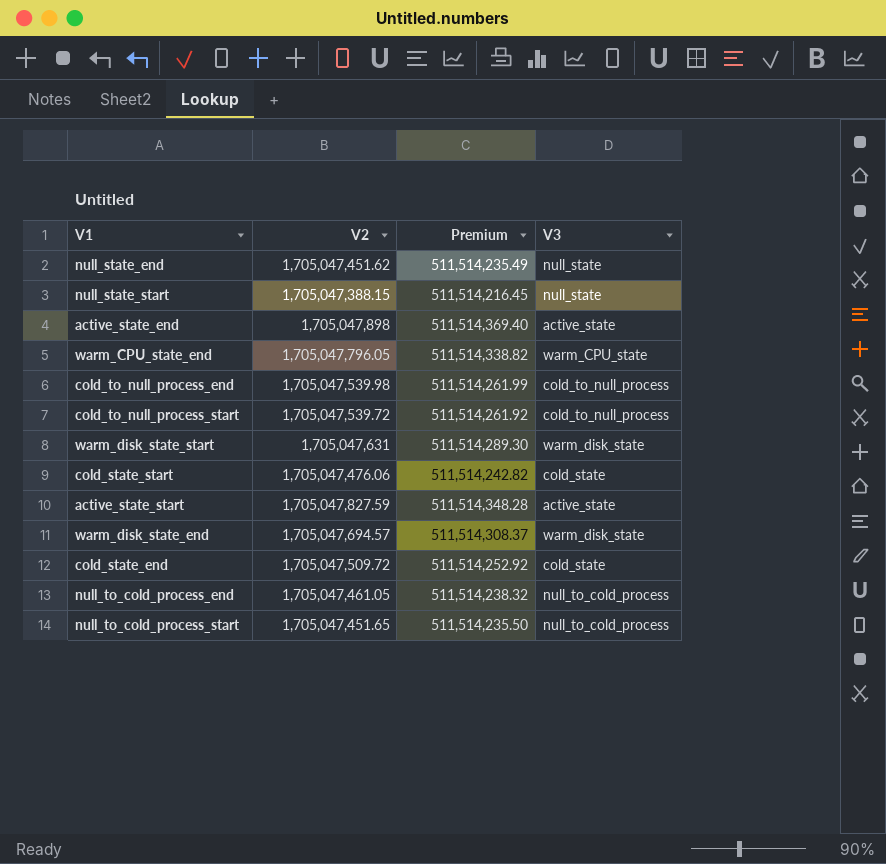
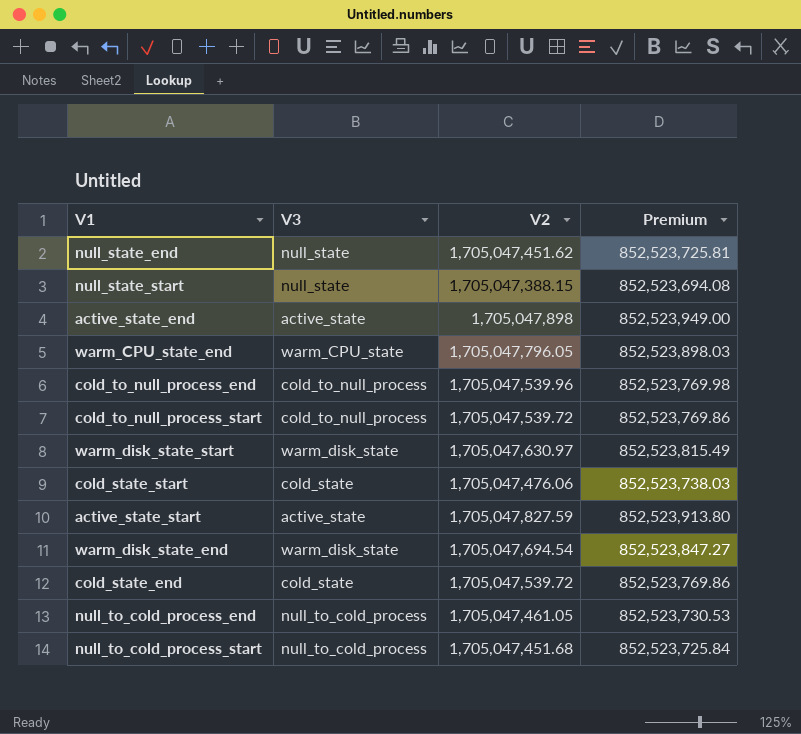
column V3 | position: 4 -> 2
column Premium | formula: [V2] * 0.3 -> [V2] * 0.5
cold_to_null_process_end | V2: 1,705,047,539.98 -> 1,705,047,539.96
warm_disk_state_start | V2: 1,705,047,631 -> 1,705,047,630.97
warm_disk_state_end | V2: 1,705,047,694.57 -> 1,705,047,694.54
cold_state_end | V2: 1,705,047,509.72 -> 1,705,047,539.72
null_to_cold_process_start | V2: 1,705,047,451.65 -> 1,705,047,451.68

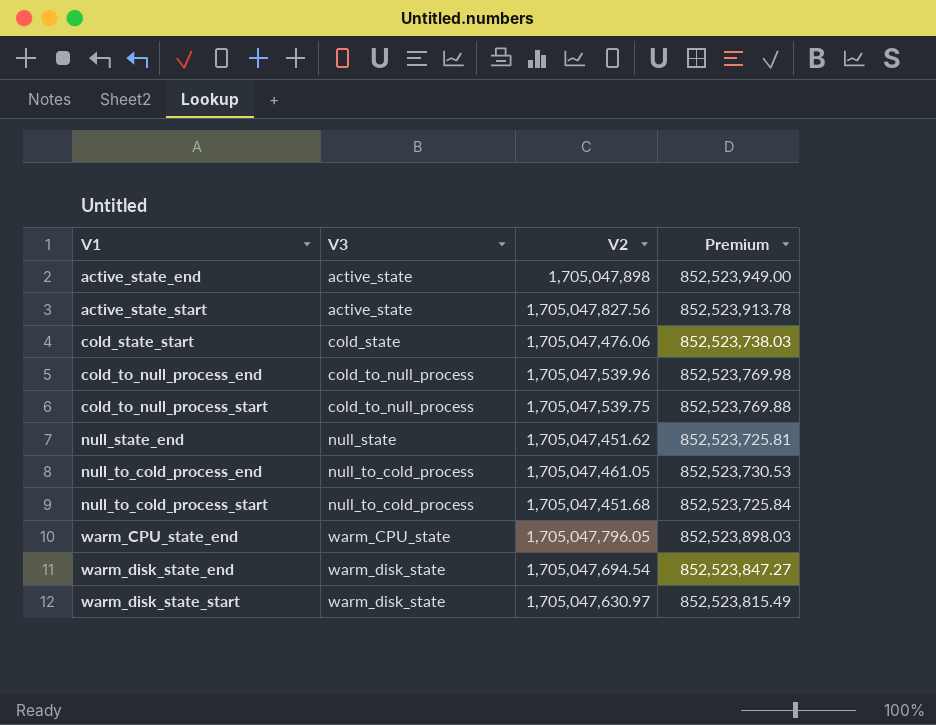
row order: none -> V1 ascending
row null_state_start: null_state | 1,705,047,388.15 | 852,523,694.08 -> none
row cold_state_end: cold_state | 1,705,047,539.72 | 852,523,769.86 -> none
active_state_start | V2: 1,705,047,827.59 -> 1,705,047,827.56
active_state_start | Premium: 852,523,913.80 -> 852,523,913.78
cold_to_null_process_start | V2: 1,705,047,539.72 -> 1,705,047,539.75
cold_to_null_process_start | Premium: 852,523,769.86 -> 852,523,769.88

